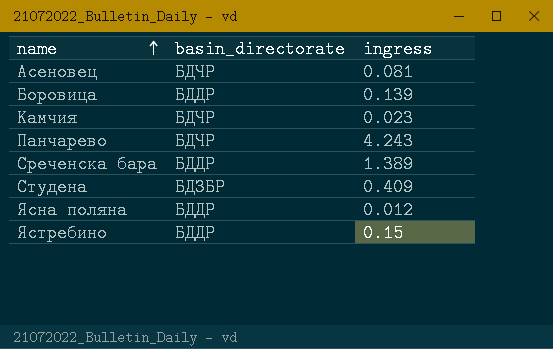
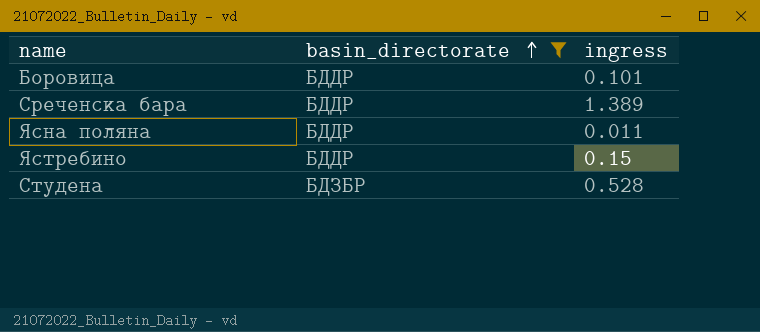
filter: none -> basin_directorate != БДЧР
row order: name ascending -> basin_directorate ascending
Боровица | ingress: 0.139 -> 0.101
Ясна поляна | ingress: 0.012 -> 0.011
Студена | ingress: 0.409 -> 0.528

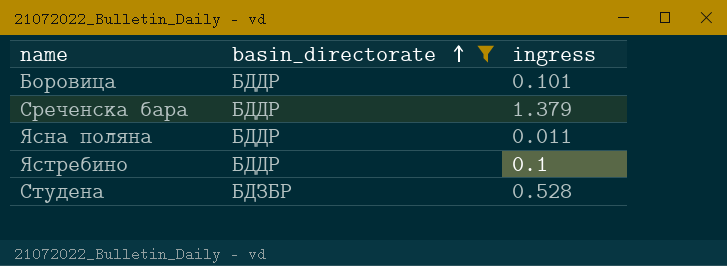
Среченска бара | ingress: 1.389 -> 1.379
Ястребино | ingress: 0.15 -> 0.1

